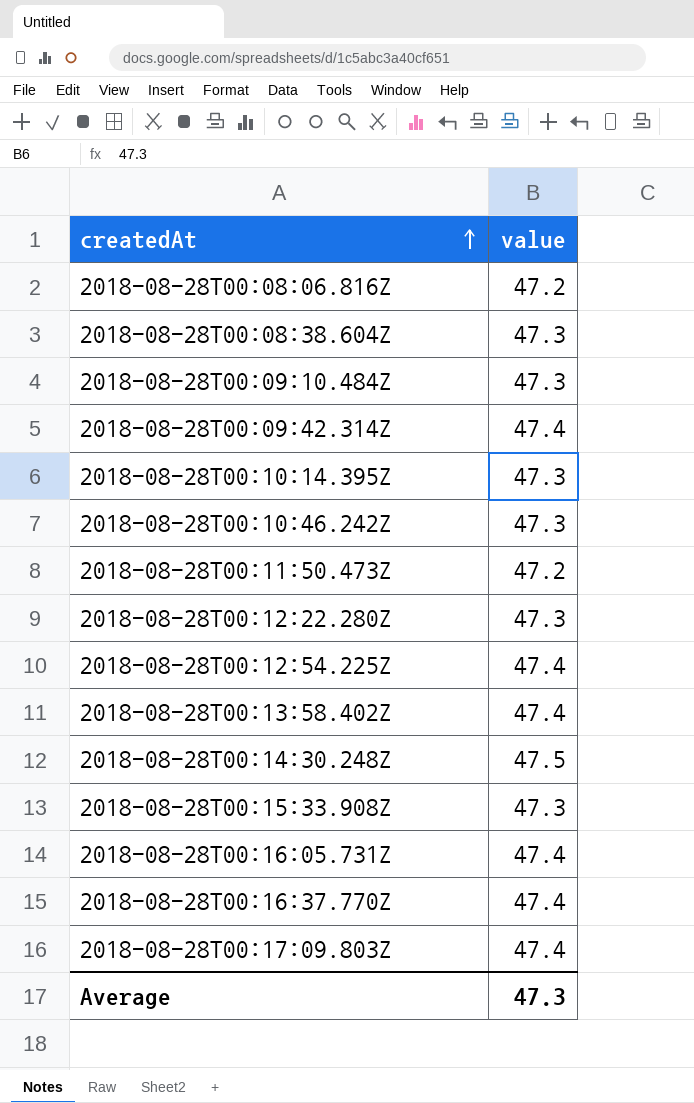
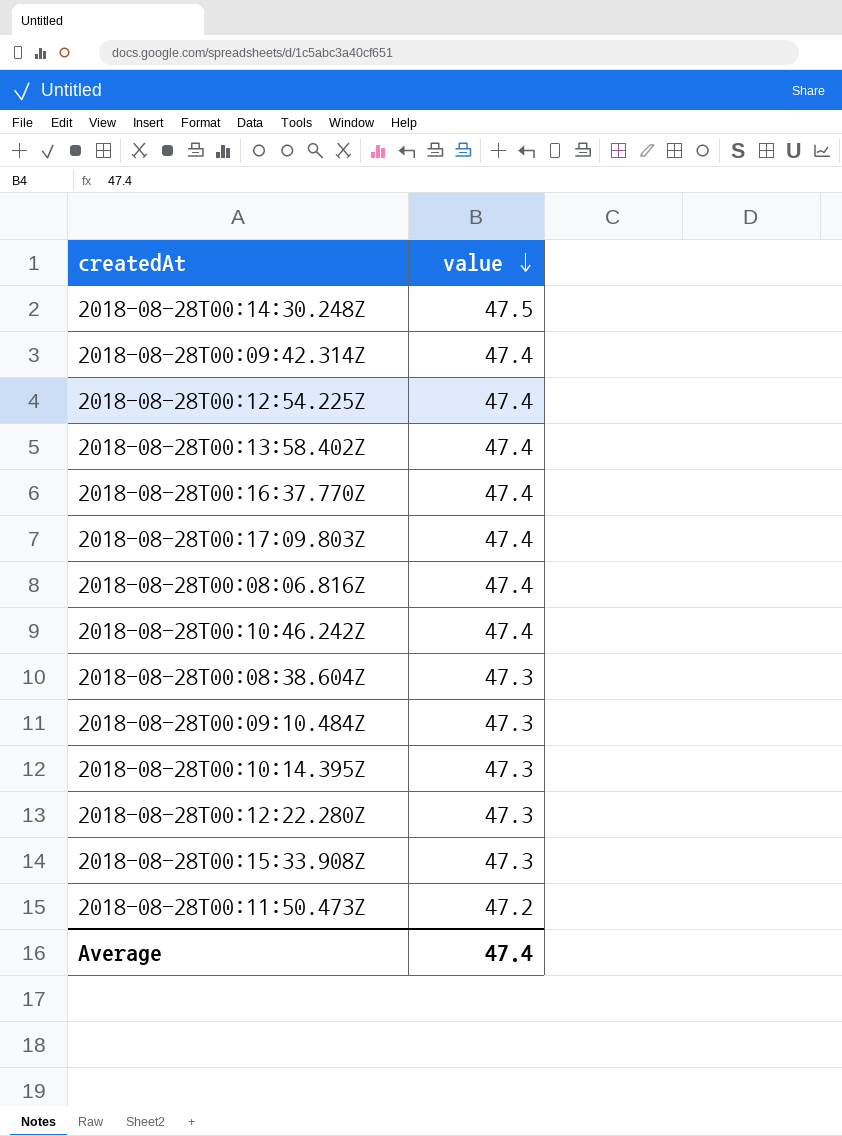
row order: createdAt ascending -> value descending
row 2018-08-28T00:16:05.731Z: 47.4 -> none
2018-08-28T00:08:06.816Z | value: 47.2 -> 47.4
2018-08-28T00:10:46.242Z | value: 47.3 -> 47.4
Average | value: 47.3 -> 47.4

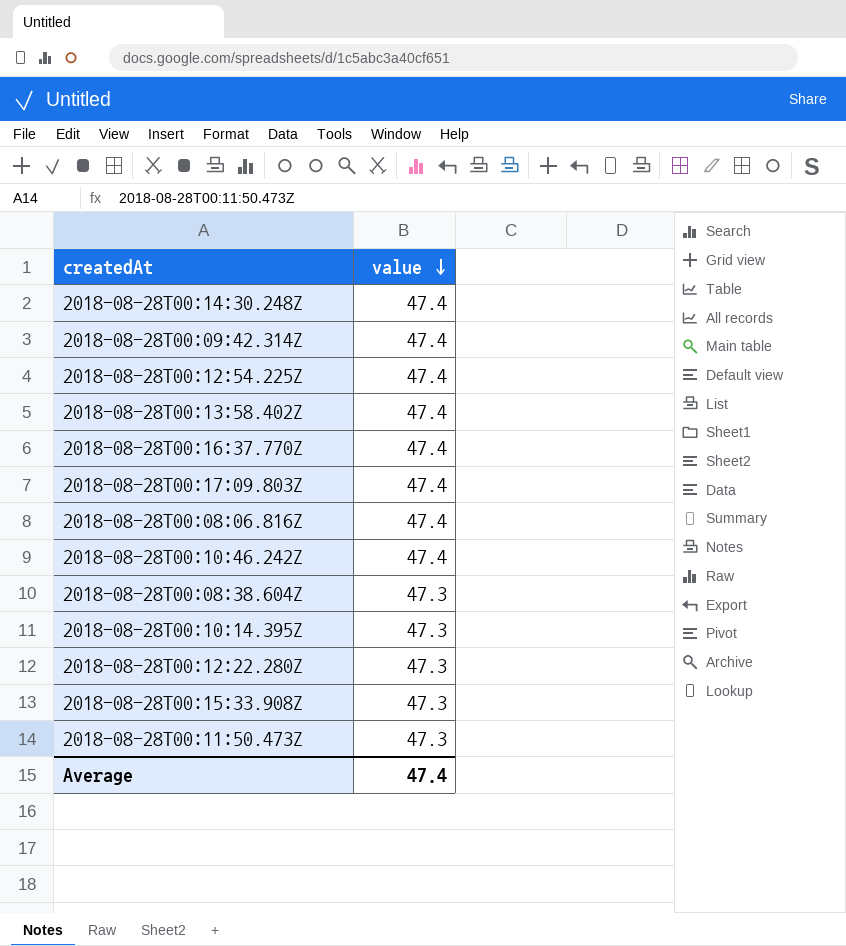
row 2018-08-28T00:09:10.484Z: 47.3 -> none
2018-08-28T00:14:30.248Z | value: 47.5 -> 47.4
2018-08-28T00:11:50.473Z | value: 47.2 -> 47.3

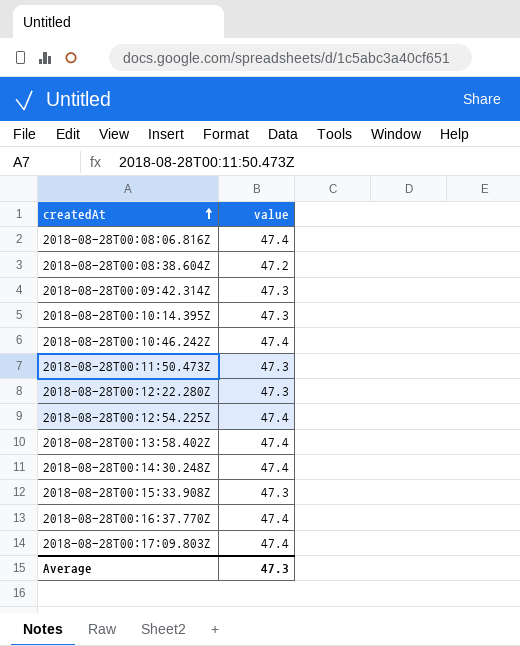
row order: value descending -> createdAt ascending
2018-08-28T00:08:38.604Z | value: 47.3 -> 47.2
2018-08-28T00:09:42.314Z | value: 47.4 -> 47.3
Average | value: 47.4 -> 47.3

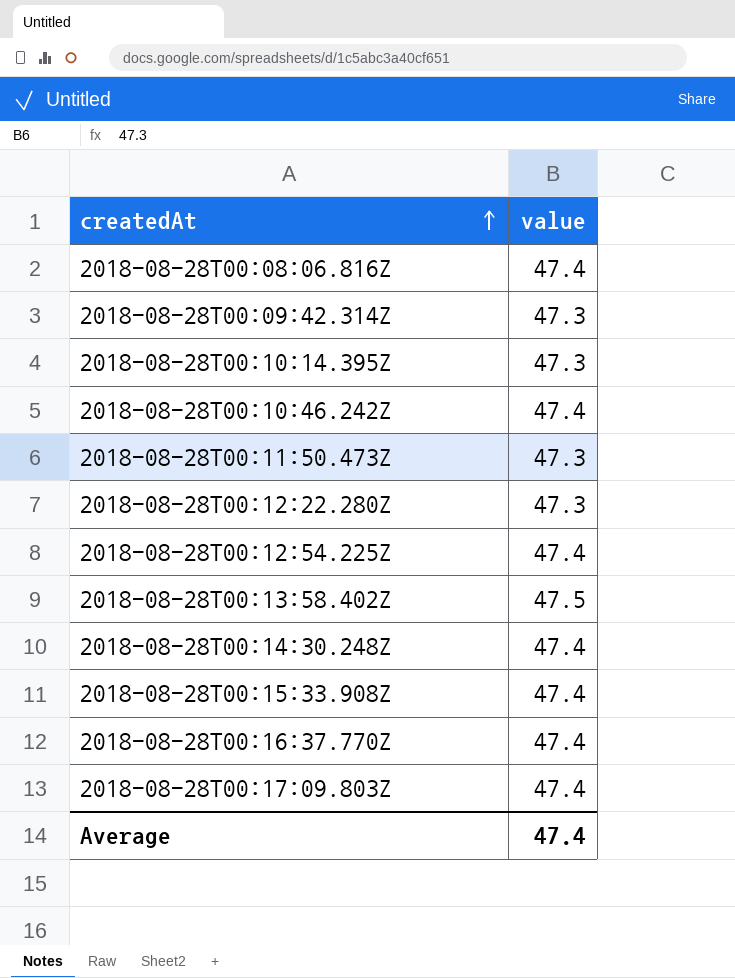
row 2018-08-28T00:08:38.604Z: 47.2 -> none
2018-08-28T00:13:58.402Z | value: 47.4 -> 47.5
2018-08-28T00:15:33.908Z | value: 47.3 -> 47.4
Average | value: 47.3 -> 47.4

